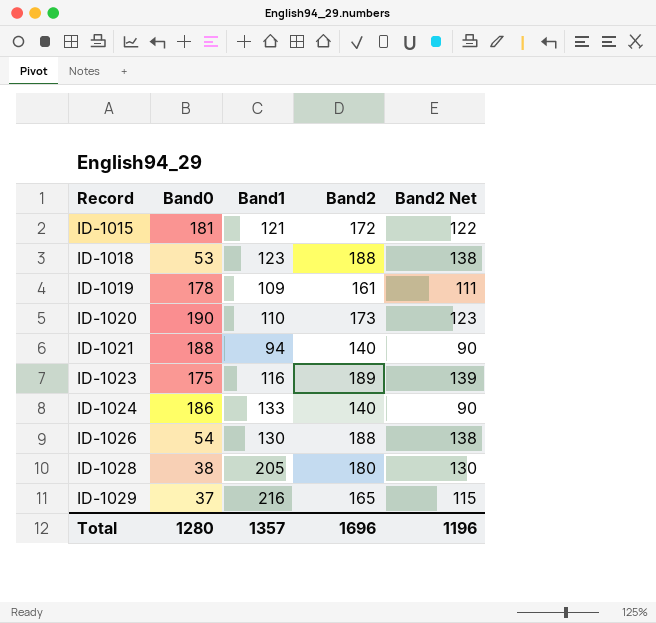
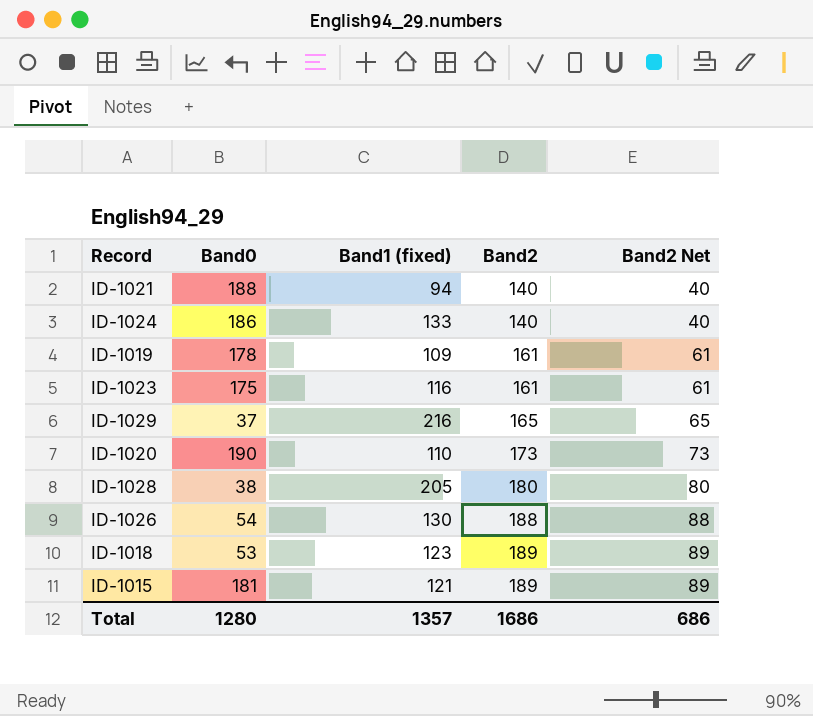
row order: Record ascending -> Band2 ascending
column name: Band1 -> Band1 (fixed)
column Band2 Net | formula: [Band2] - 50 -> [Band2] - 100
ID-1023 | Band2: 189 -> 161
ID-1018 | Band2: 188 -> 189
ID-1015 | Band2: 172 -> 189
Total | Band2: 1696 -> 1686
Total | Band2 Net: 1196 -> 686

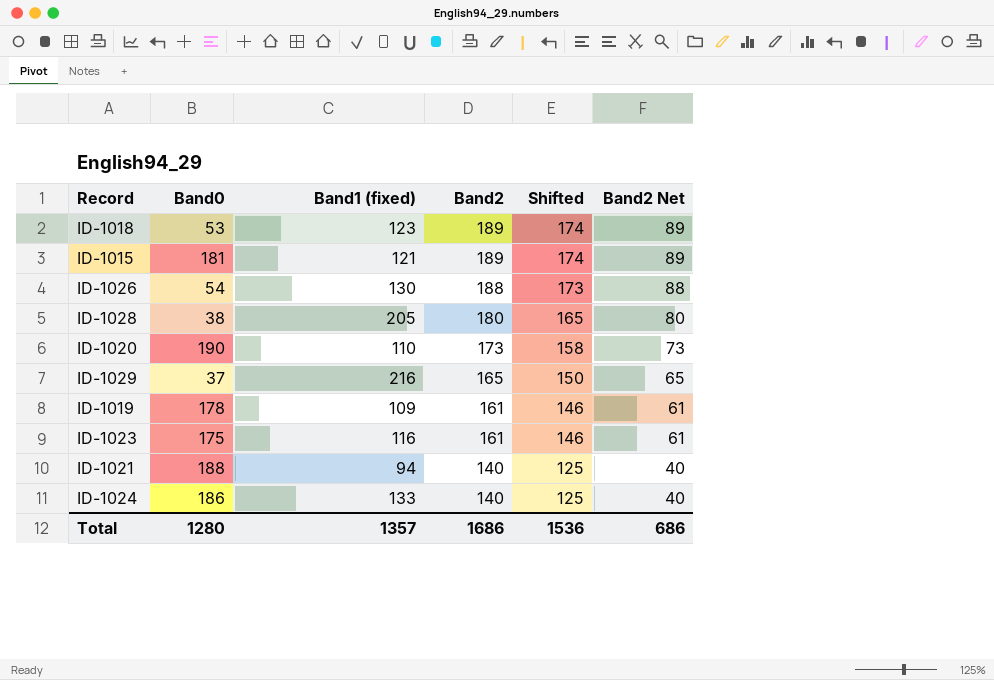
row order: Band2 ascending -> Band2 descending
column Shifted | formula: none -> [Band2] - 15

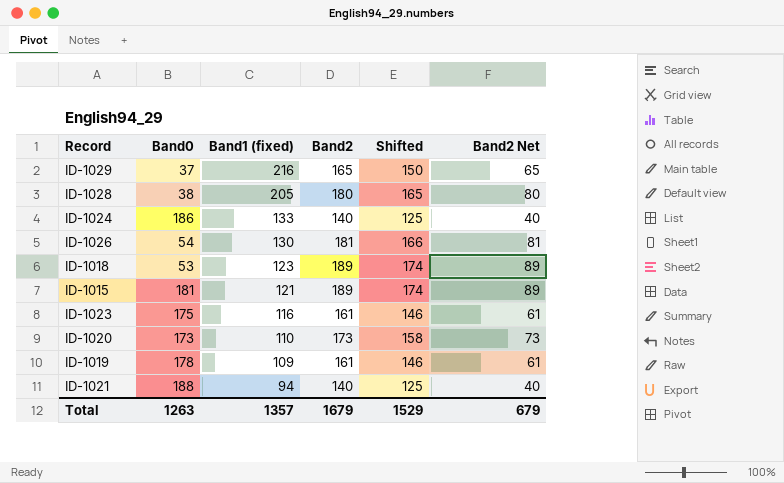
row order: Band2 descending -> Band1 (fixed) descending
ID-1026 | Band2: 188 -> 181
ID-1026 | Shifted: 173 -> 166
ID-1026 | Band2 Net: 88 -> 81
ID-1020 | Band0: 190 -> 173
Total | Band0: 1280 -> 1263
Total | Band2: 1686 -> 1679
Total | Shifted: 1536 -> 1529
Total | Band2 Net: 686 -> 679

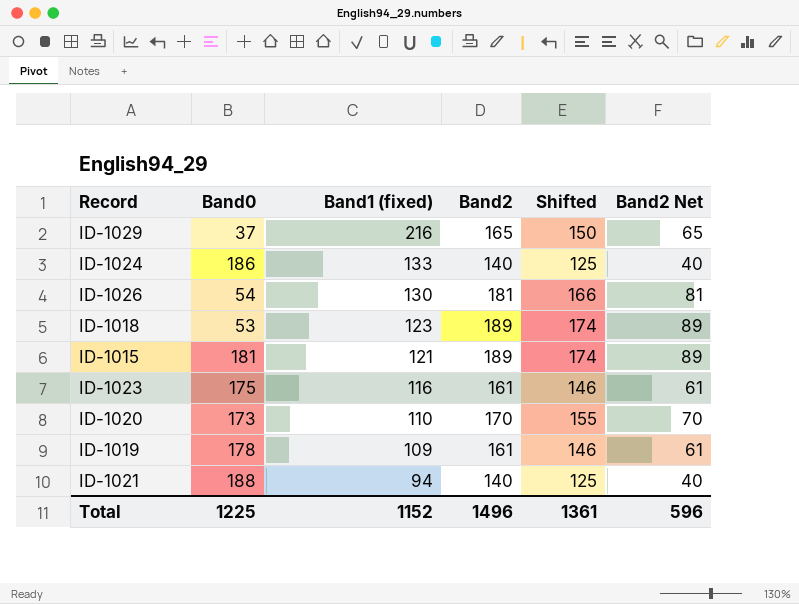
row ID-1028: 38 | 205 | 180 | 165 | 80 -> none
ID-1020 | Band2: 173 -> 170
ID-1020 | Shifted: 158 -> 155
ID-1020 | Band2 Net: 73 -> 70
Total | Band0: 1263 -> 1225
Total | Band1 (fixed): 1357 -> 1152
Total | Band2: 1679 -> 1496
Total | Shifted: 1529 -> 1361
Total | Band2 Net: 679 -> 596

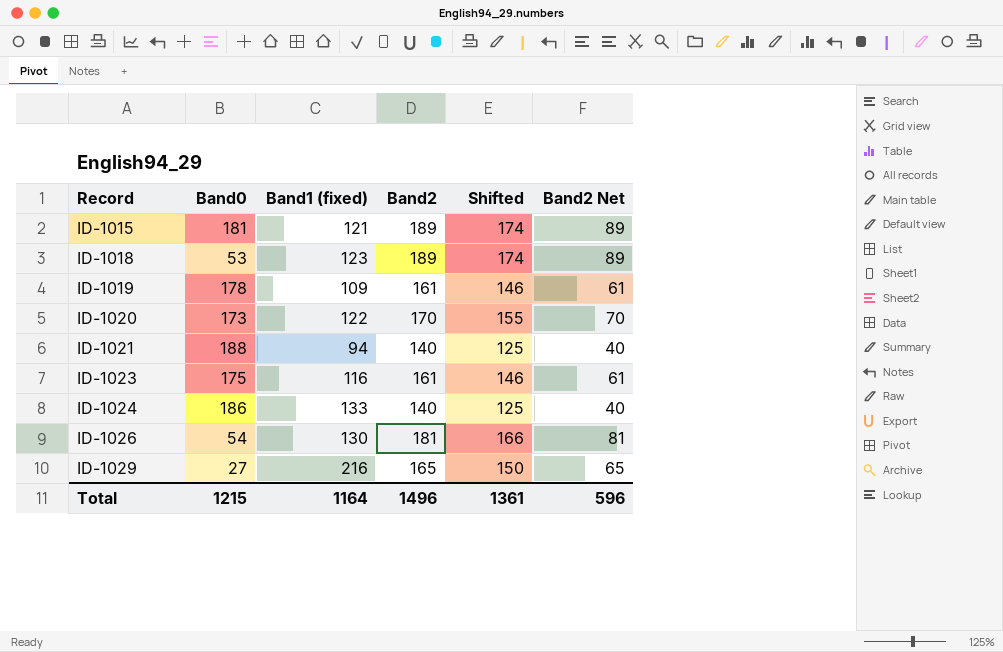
row order: Band1 (fixed) descending -> Record ascending
ID-1020 | Band1 (fixed): 110 -> 122
ID-1029 | Band0: 37 -> 27
Total | Band0: 1225 -> 1215
Total | Band1 (fixed): 1152 -> 1164

